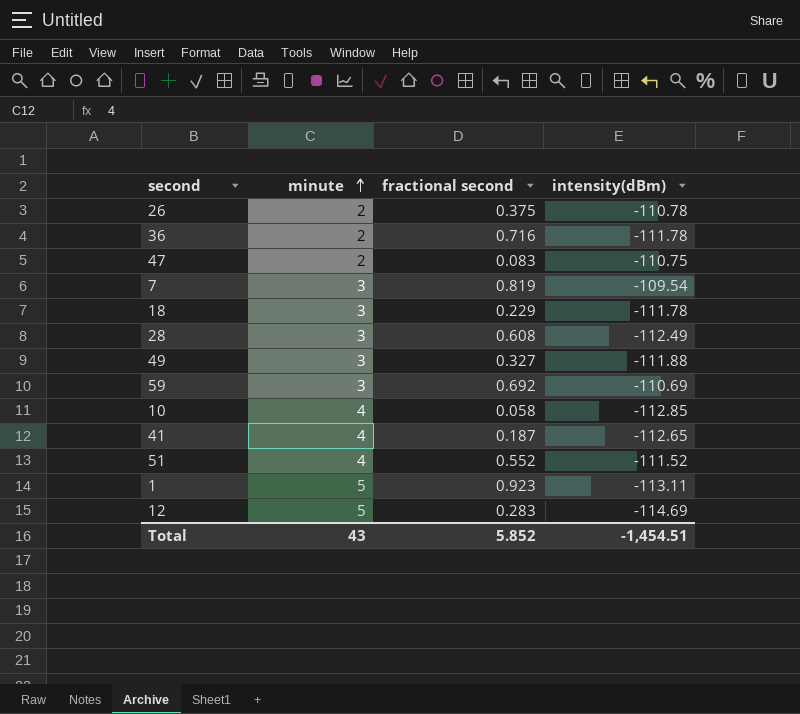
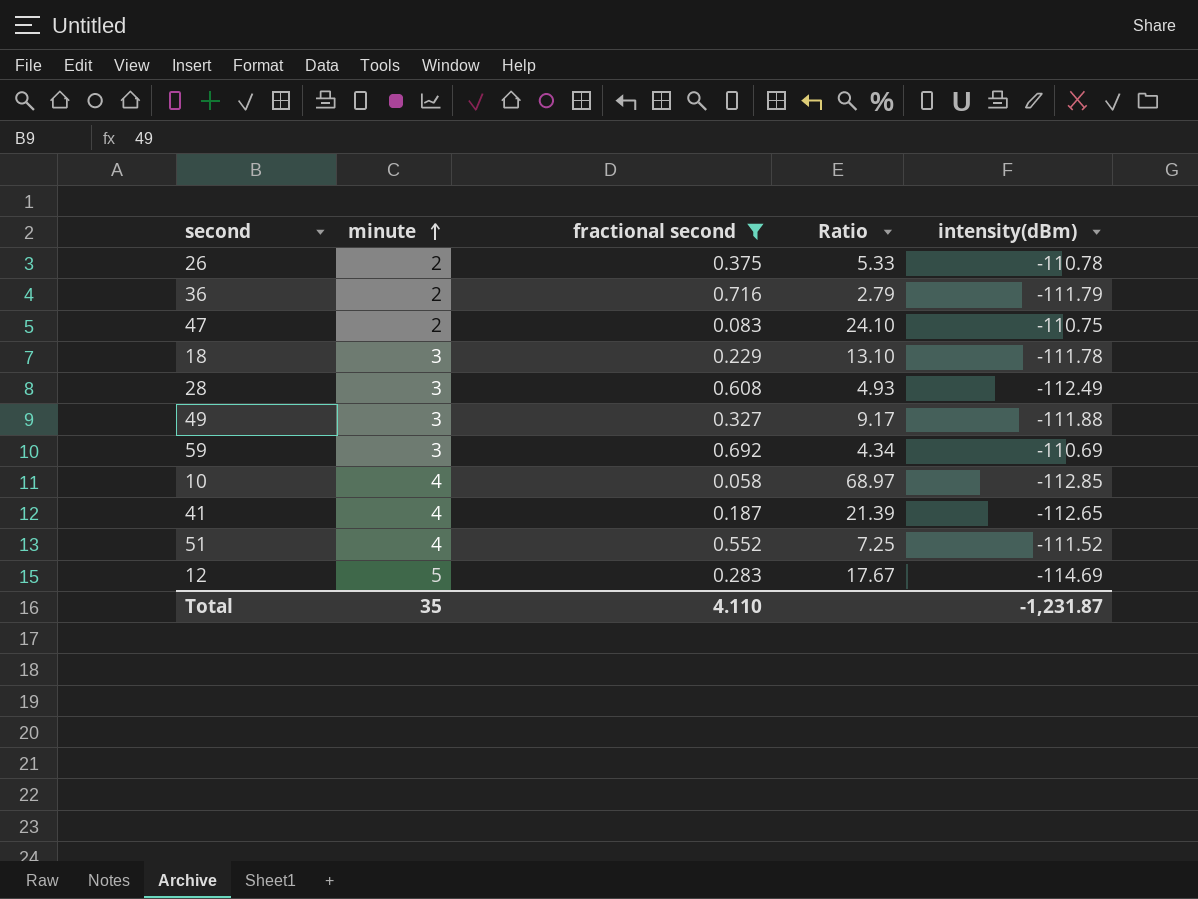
filter: none -> fractional second <= 0.716
column Ratio | formula: none -> [minute] / [fractional second]
36 | intensity(dBm): -111.78 -> -111.79
Total | minute: 43 -> 35
Total | fractional second: 5.852 -> 4.110
Total | intensity(dBm): -1,454.51 -> -1,231.87

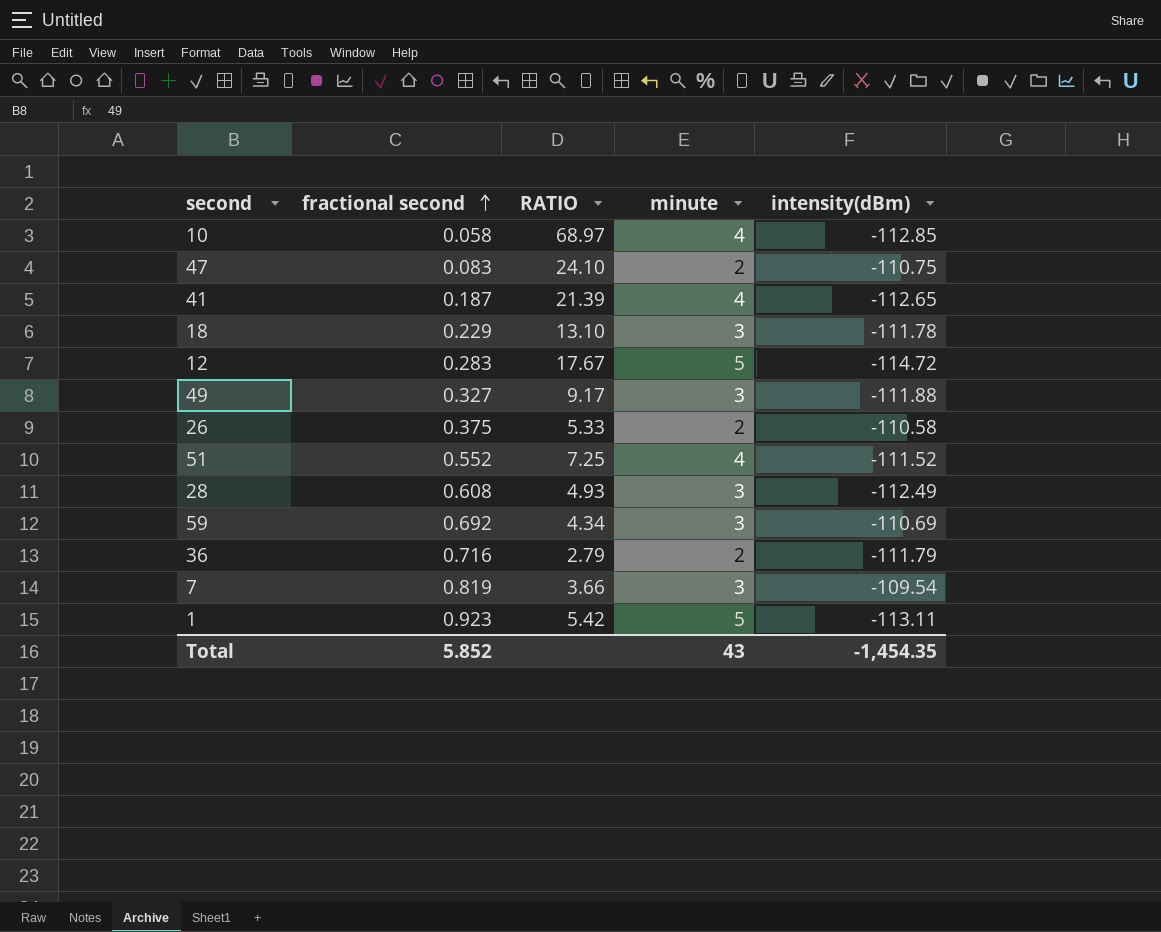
filter: fractional second <= 0.716 -> none
row order: minute ascending -> fractional second ascending
column name: Ratio -> RATIO
column minute | position: 2 -> 4
12 | intensity(dBm): -114.69 -> -114.72
26 | intensity(dBm): -110.78 -> -110.58
Total | fractional second: 4.110 -> 5.852
Total | minute: 35 -> 43
Total | intensity(dBm): -1,231.87 -> -1,454.35

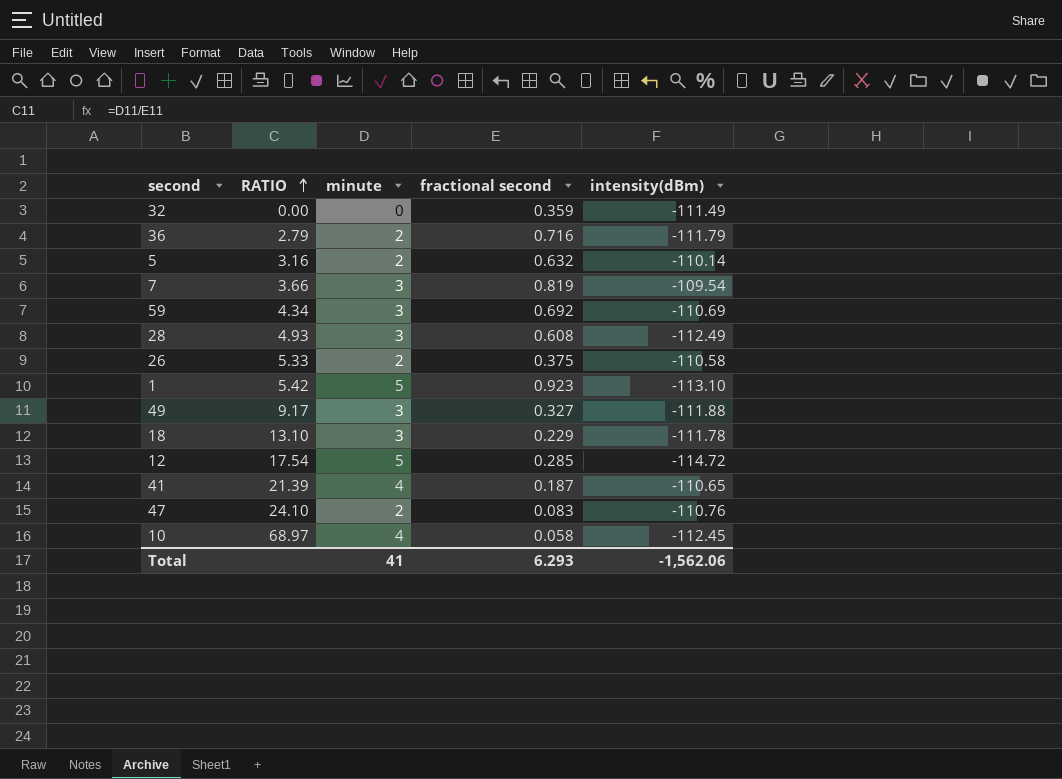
row order: fractional second ascending -> RATIO ascending
column fractional second | position: 2 -> 4
row 51: 0.552 | 7.25 | 4 | -111.52 -> none
row 32: none -> 0.00 | 0 | 0.359 | -111.49
row 5: none -> 3.16 | 2 | 0.632 | -110.14
1 | intensity(dBm): -113.11 -> -113.10
12 | RATIO: 17.67 -> 17.54
12 | fractional second: 0.283 -> 0.285
41 | intensity(dBm): -112.65 -> -110.65
47 | intensity(dBm): -110.75 -> -110.76
10 | intensity(dBm): -112.85 -> -112.45
Total | minute: 43 -> 41
Total | fractional second: 5.852 -> 6.293
Total | intensity(dBm): -1,454.35 -> -1,562.06

